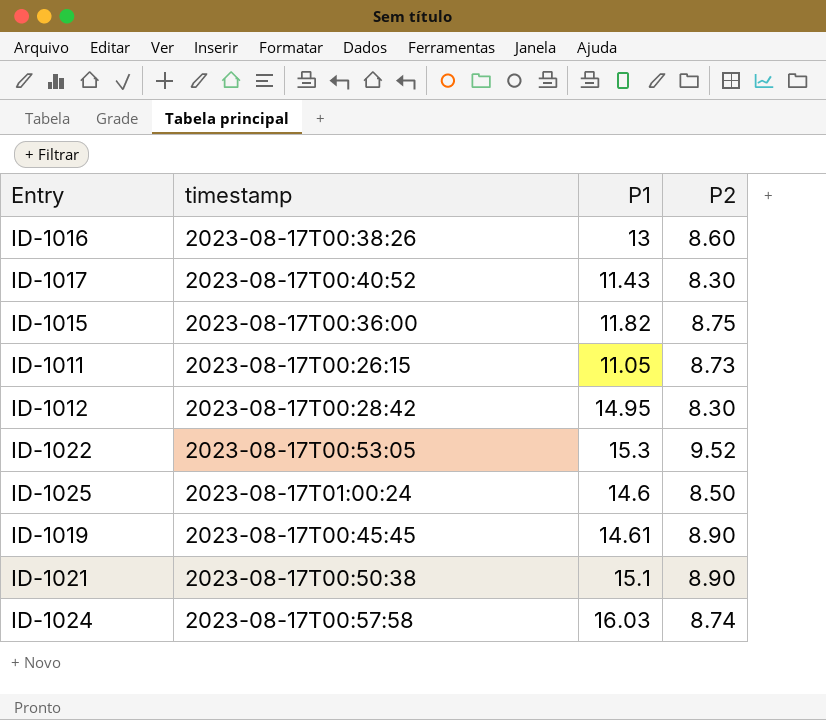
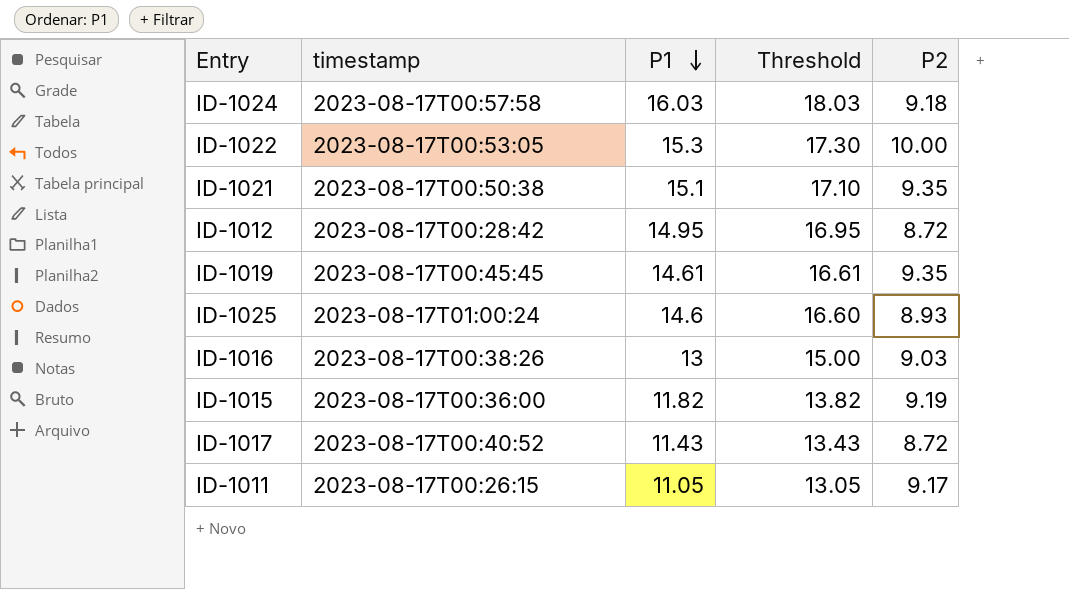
row order: none -> P1 descending
column Threshold | formula: none -> [P1] + 2
ID-1024 | P2: 8.74 -> 9.18
ID-1022 | P2: 9.52 -> 10.00
ID-1021 | P2: 8.90 -> 9.35
ID-1012 | P2: 8.30 -> 8.72
ID-1019 | P2: 8.90 -> 9.35
ID-1025 | P2: 8.50 -> 8.93
ID-1016 | P2: 8.60 -> 9.03
ID-1015 | P2: 8.75 -> 9.19
ID-1017 | P2: 8.30 -> 8.72
ID-1011 | P2: 8.73 -> 9.17

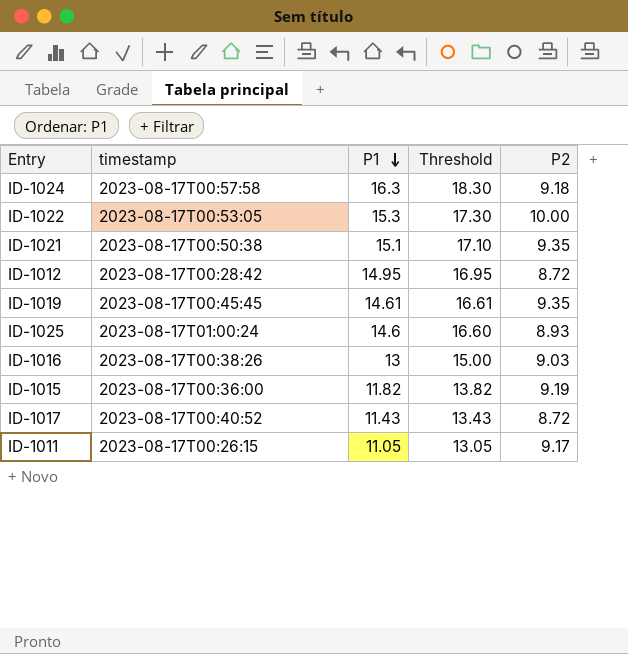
ID-1024 | P1: 16.03 -> 16.3
ID-1024 | Threshold: 18.03 -> 18.30

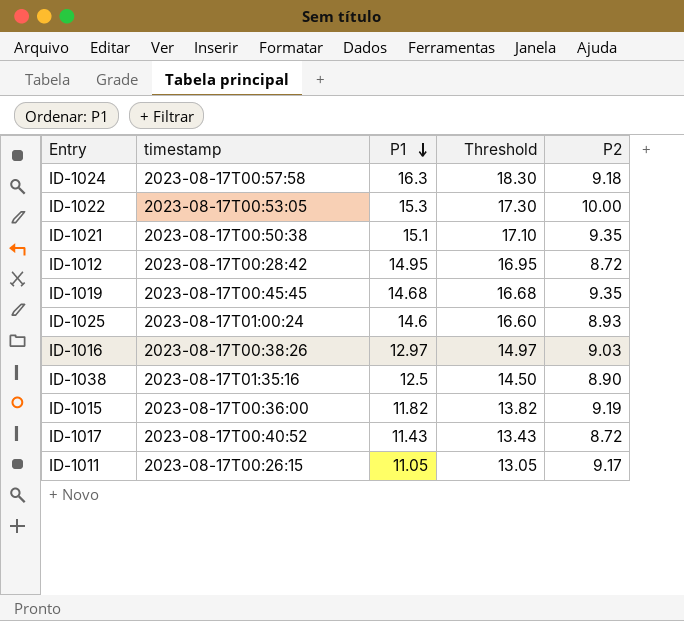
ID-1019 | P1: 14.61 -> 14.68
ID-1019 | Threshold: 16.61 -> 16.68
ID-1016 | P1: 13 -> 12.97
ID-1016 | Threshold: 15.00 -> 14.97
row ID-1038: none -> 2023-08-17T01:35:16 | 12.5 | 14.50 | 8.90

